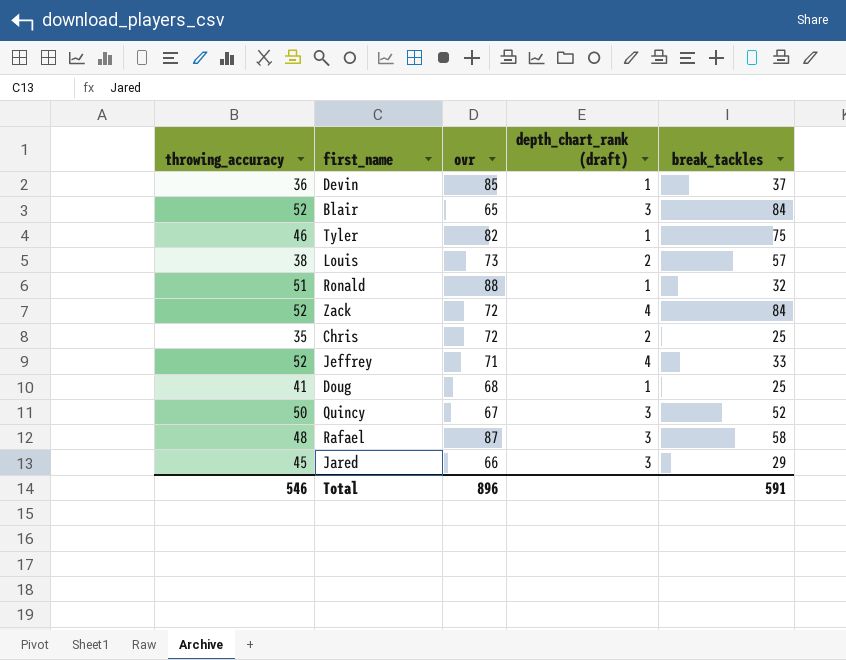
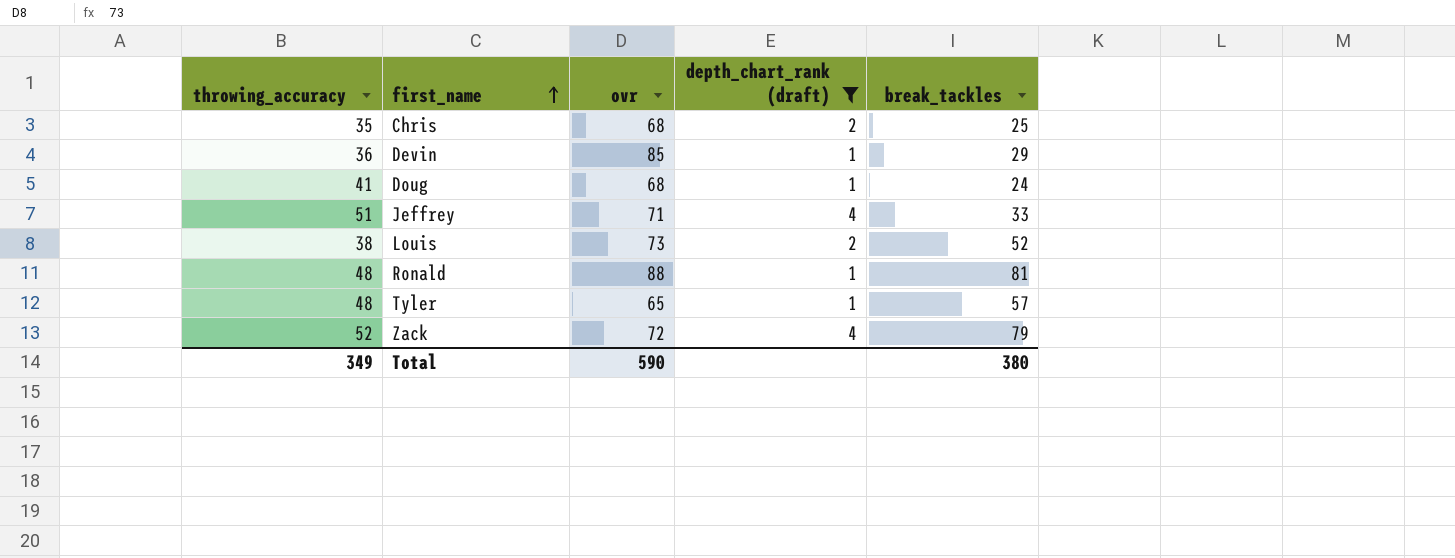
filter: none -> depth_chart_rank (draft) != 3
row order: none -> first_name ascending
Chris | ovr: 72 -> 68
Devin | break_tackles: 37 -> 29
Doug | break_tackles: 25 -> 24
Jeffrey | throwing_accuracy: 52 -> 51
Louis | break_tackles: 57 -> 52
Ronald | throwing_accuracy: 51 -> 48
Ronald | break_tackles: 32 -> 81
Tyler | throwing_accuracy: 46 -> 48
Tyler | ovr: 82 -> 65
Tyler | break_tackles: 75 -> 57
Zack | break_tackles: 84 -> 79
Total | throwing_accuracy: 546 -> 349
Total | ovr: 896 -> 590
Total | break_tackles: 591 -> 380

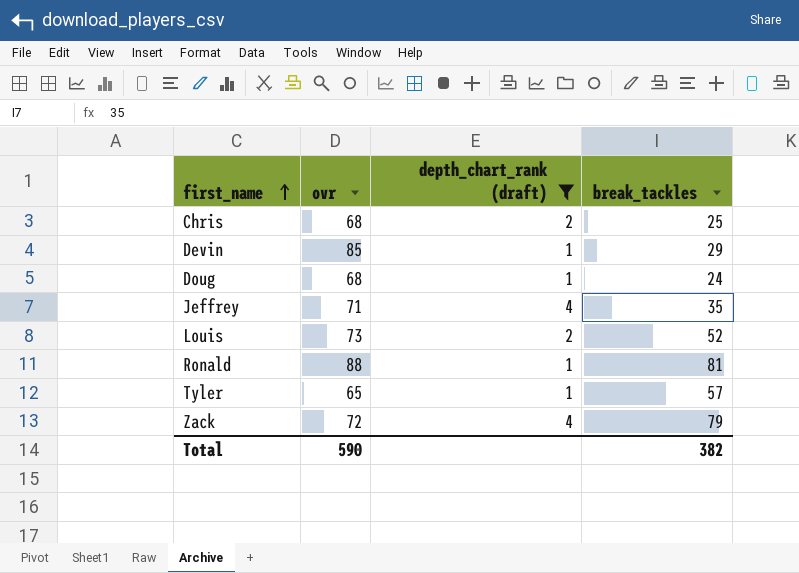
column throwing_accuracy | position: 1 -> none
Jeffrey | break_tackles: 33 -> 35
Total | break_tackles: 380 -> 382

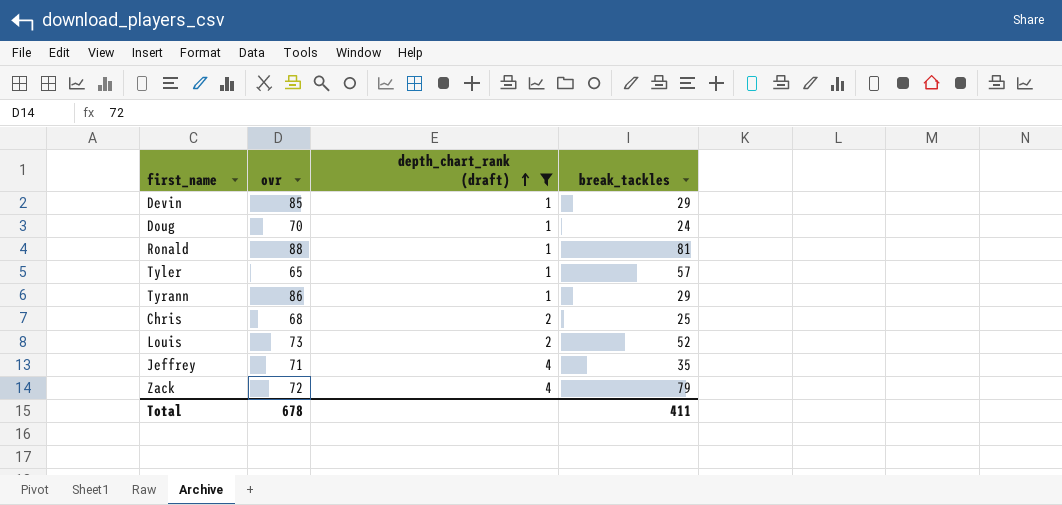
row order: first_name ascending -> depth_chart_rank (draft) ascending
Doug | ovr: 68 -> 70
row Tyrann: none -> 86 | 1 | 29
Total | ovr: 590 -> 678
Total | break_tackles: 382 -> 411

